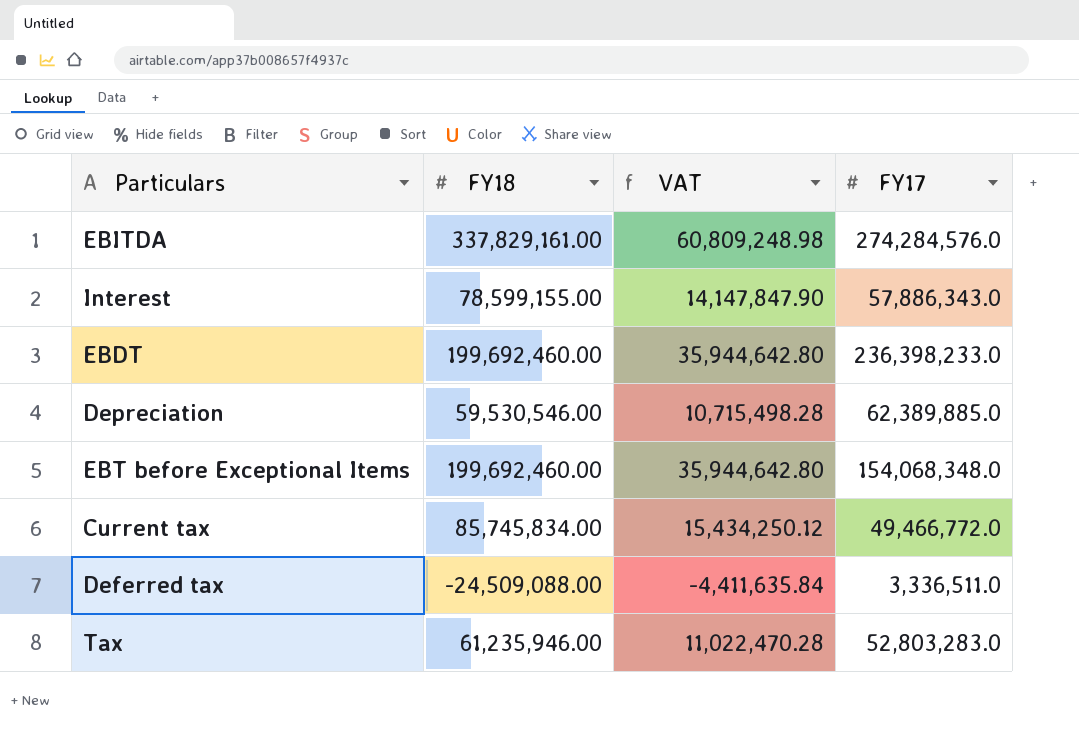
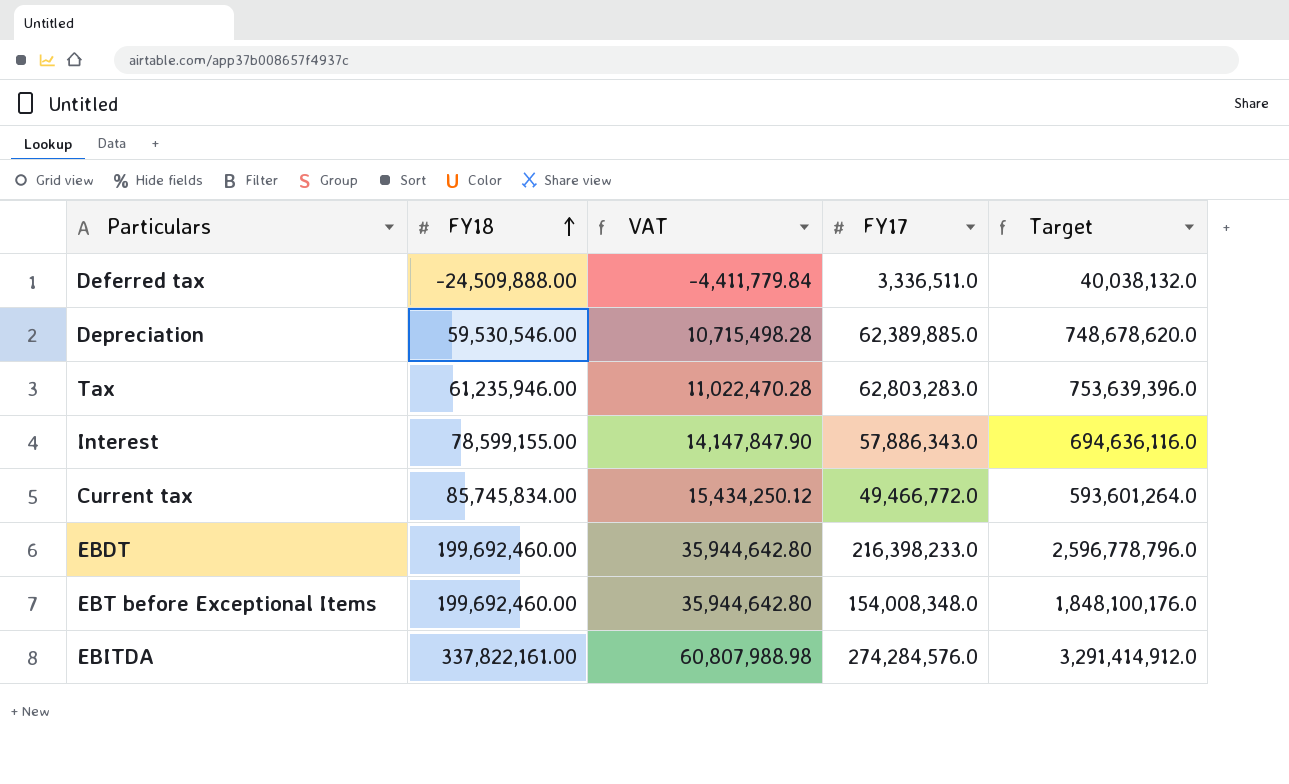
row order: none -> FY18 ascending
column Target | formula: none -> [FY17] * 12
Deferred tax | FY18: -24,509,088.00 -> -24,509,888.00
Deferred tax | VAT: -4,411,635.84 -> -4,411,779.84
Tax | FY17: 52,803,283.0 -> 62,803,283.0
EBDT | FY17: 236,398,233.0 -> 216,398,233.0
EBT before Exceptional Items | FY17: 154,068,348.0 -> 154,008,348.0
EBITDA | FY18: 337,829,161.00 -> 337,822,161.00
EBITDA | VAT: 60,809,248.98 -> 60,807,988.98

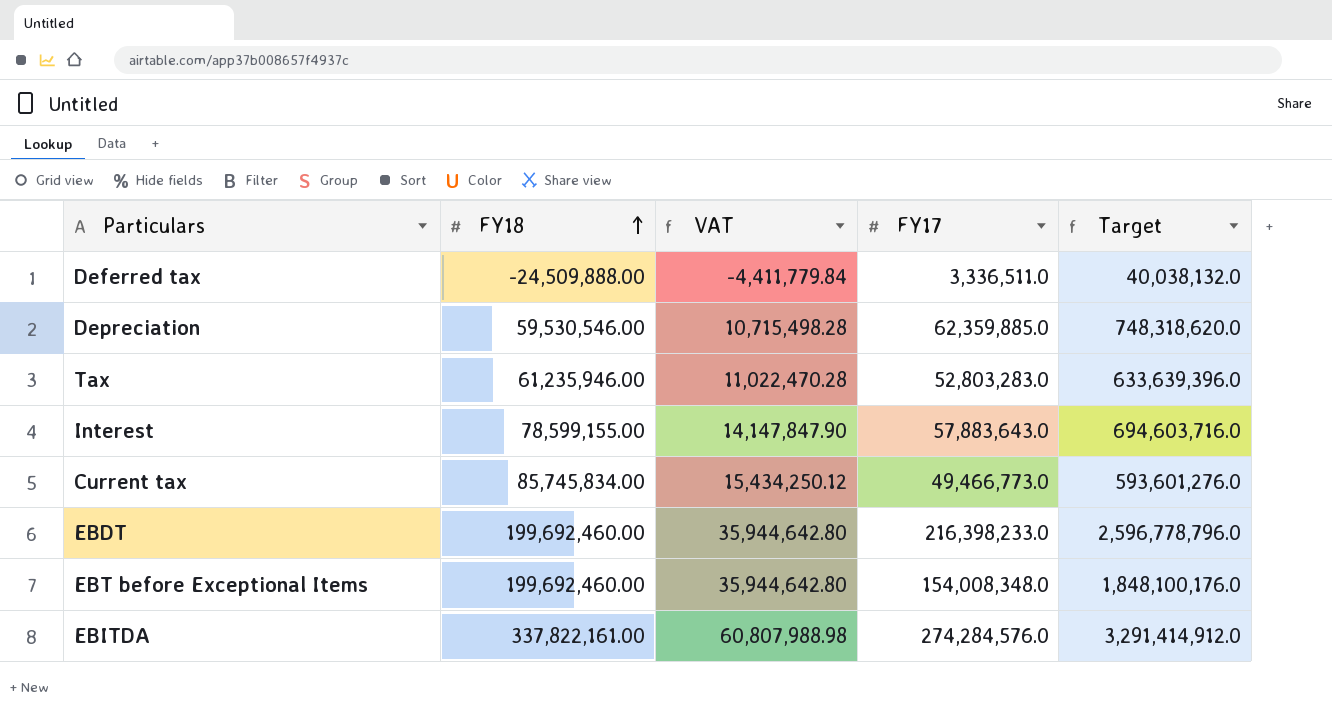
Depreciation | FY17: 62,389,885.0 -> 62,359,885.0
Depreciation | Target: 748,678,620.0 -> 748,318,620.0
Tax | FY17: 62,803,283.0 -> 52,803,283.0
Tax | Target: 753,639,396.0 -> 633,639,396.0
Interest | FY17: 57,886,343.0 -> 57,883,643.0
Interest | Target: 694,636,116.0 -> 694,603,716.0
Current tax | FY17: 49,466,772.0 -> 49,466,773.0
Current tax | Target: 593,601,264.0 -> 593,601,276.0

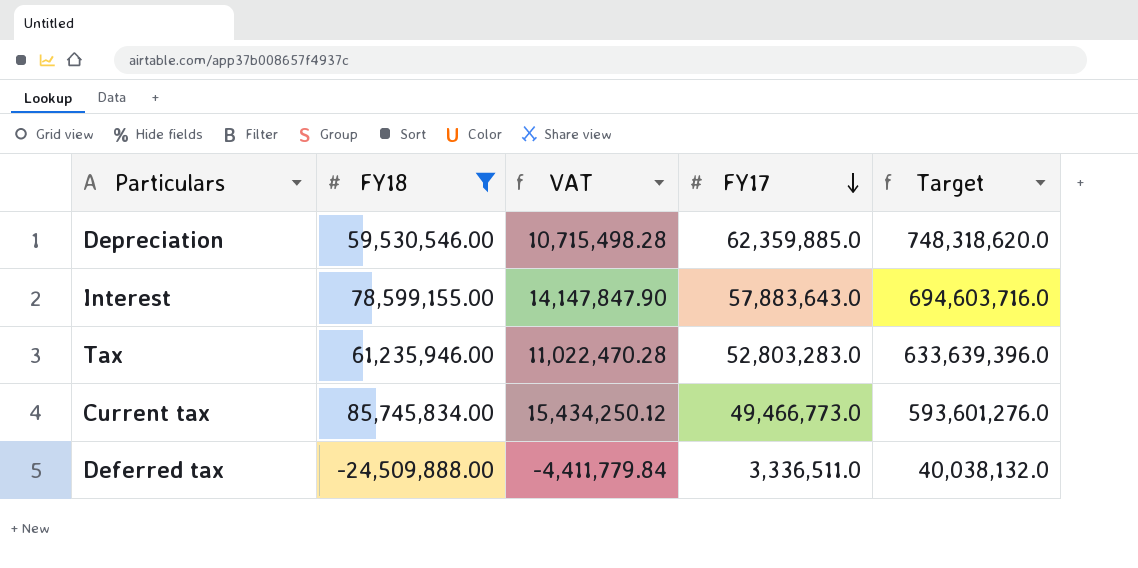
filter: none -> FY18 <= 85,745,834.00
row order: FY18 ascending -> FY17 descending

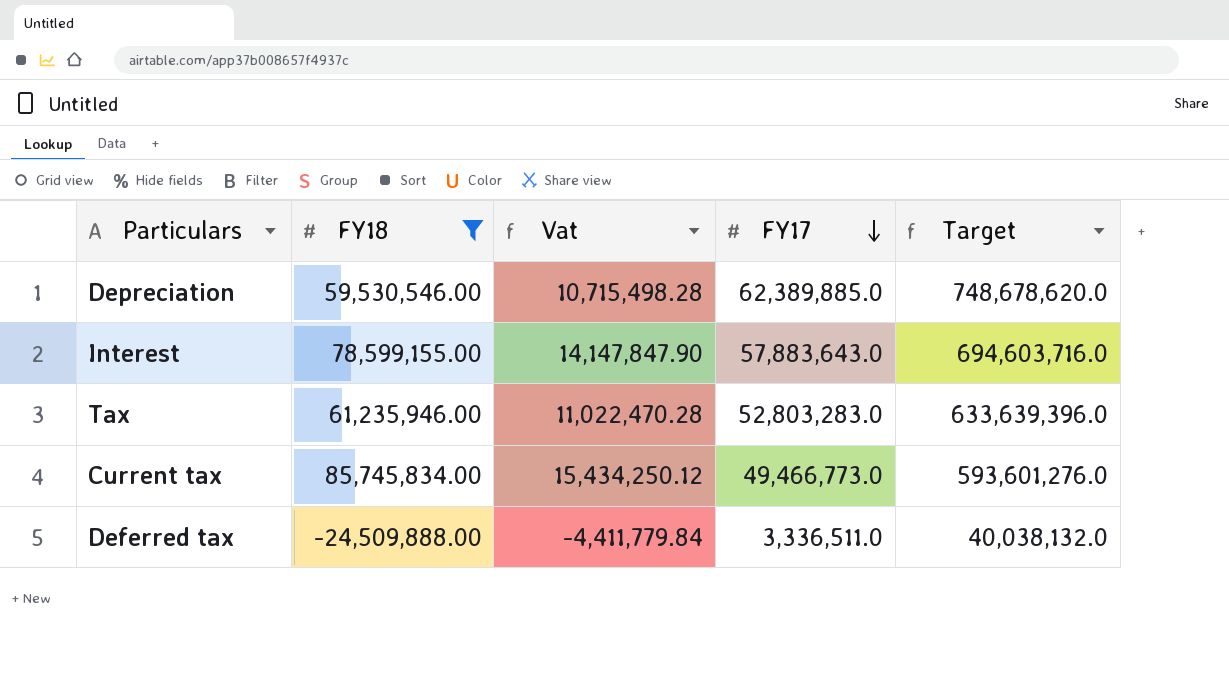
column name: VAT -> Vat
Depreciation | FY17: 62,359,885.0 -> 62,389,885.0
Depreciation | Target: 748,318,620.0 -> 748,678,620.0

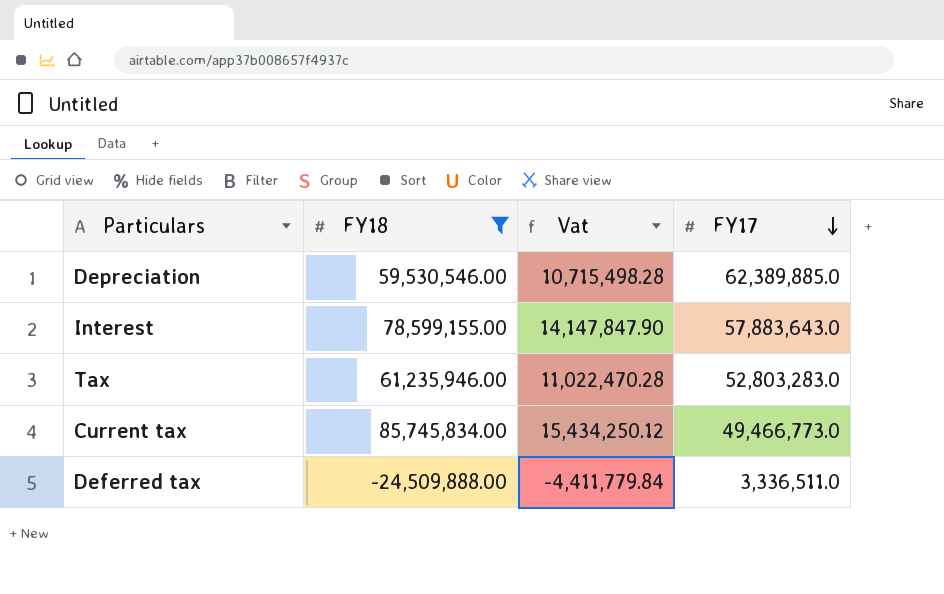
column Target | formula: [FY17] * 12 -> none

